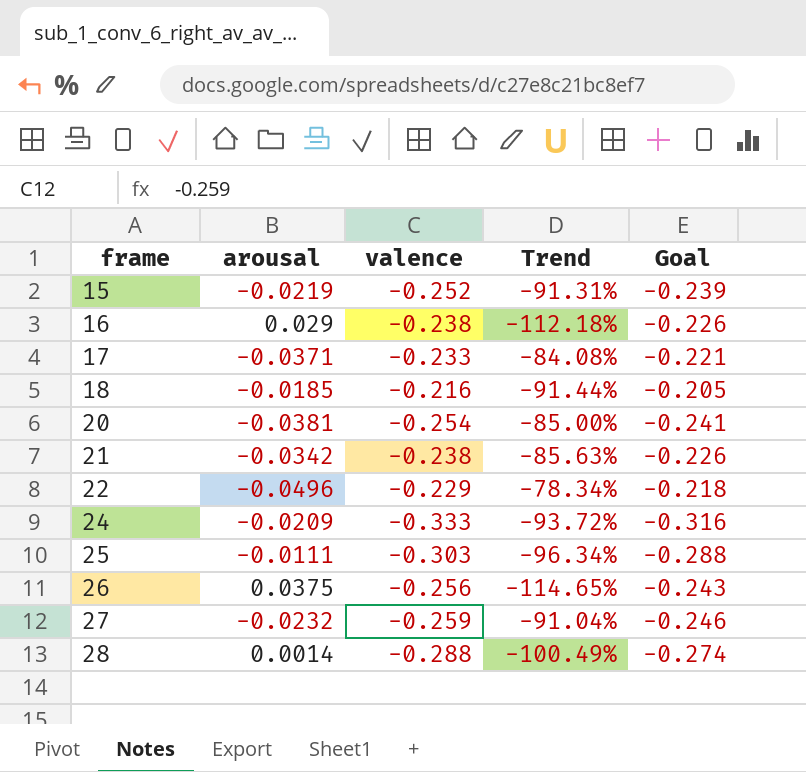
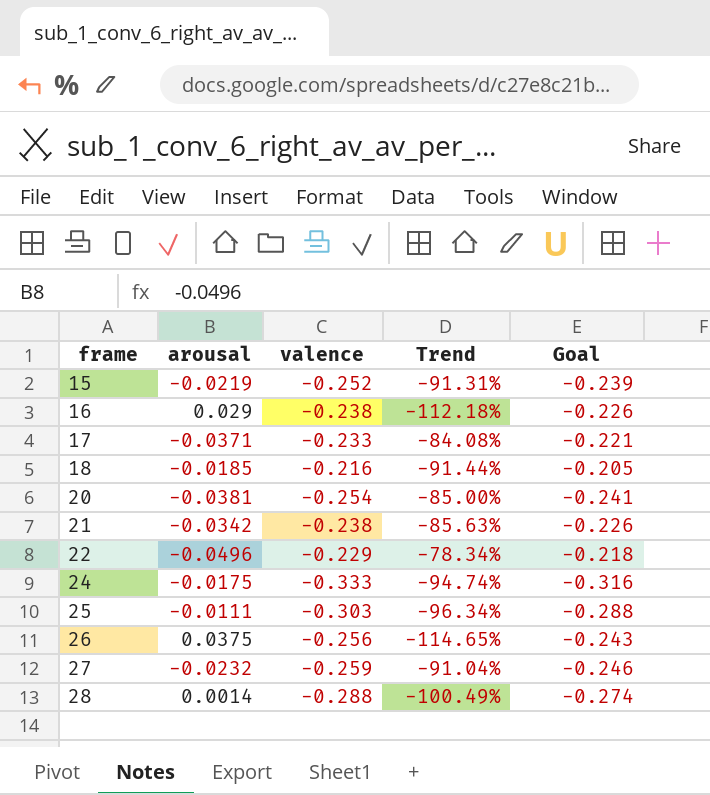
24 | arousal: -0.0209 -> -0.0175
24 | Trend: -93.72% -> -94.74%

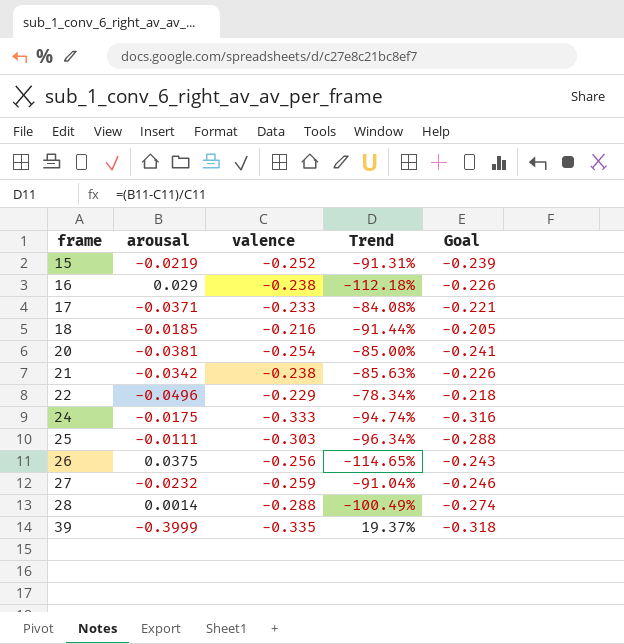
row 39: none -> -0.3999 | -0.335 | 19.37% | -0.318

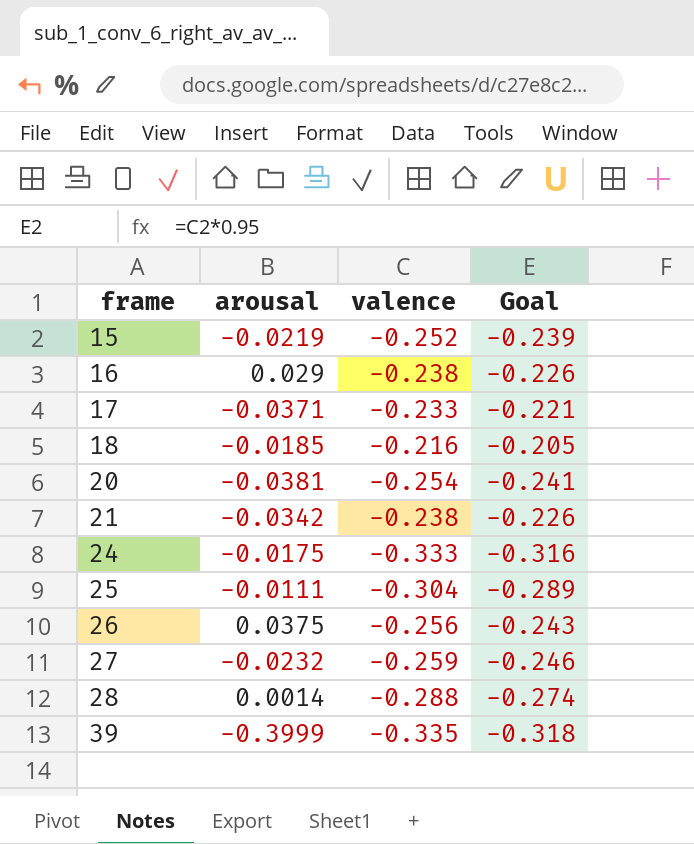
column Trend | formula: ([arousal] - [valence]) / [valence] -> none
row 22: -0.0496 | -0.229 | -78.34% | -0.218 -> none
25 | valence: -0.303 -> -0.304
25 | Goal: -0.288 -> -0.289

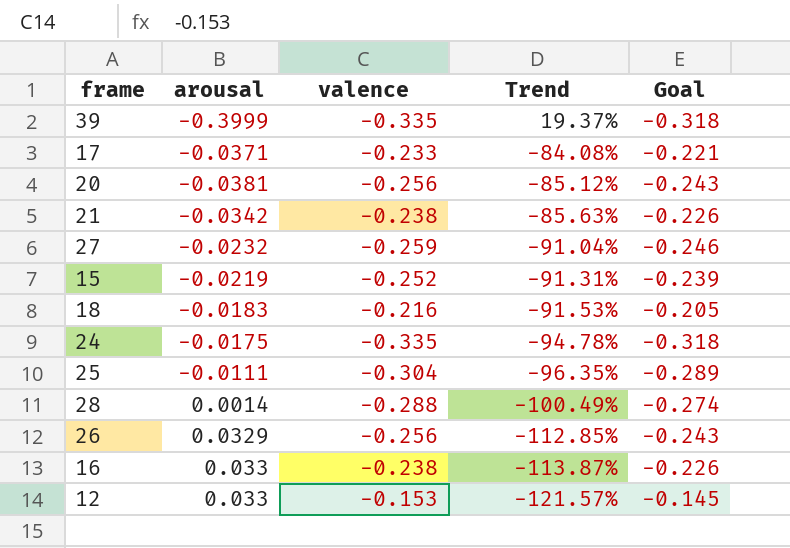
row order: frame ascending -> Trend descending
column Trend | formula: none -> ([arousal] - [valence]) / [valence]
20 | valence: -0.254 -> -0.256
20 | Goal: -0.241 -> -0.243
18 | arousal: -0.0185 -> -0.0183
24 | valence: -0.333 -> -0.335
24 | Goal: -0.316 -> -0.318
26 | arousal: 0.0375 -> 0.0329
16 | arousal: 0.029 -> 0.033
row 12: none -> 0.033 | -0.153 | -121.57% | -0.145

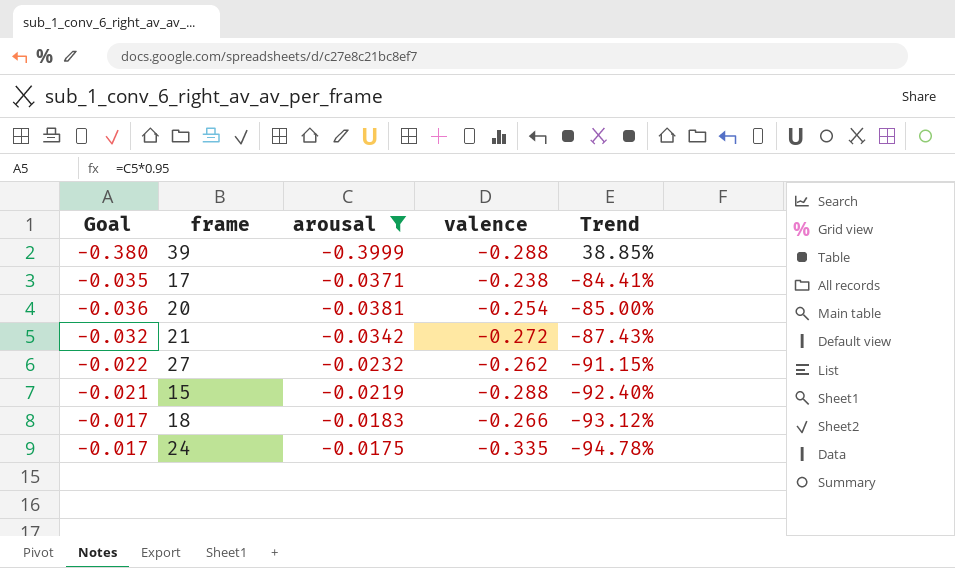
filter: none -> arousal <= -0.0175
column Goal | formula: [valence] * 0.95 -> [arousal] * 0.95
column Goal | position: 5 -> 1
39 | valence: -0.335 -> -0.288
39 | Trend: 19.37% -> 38.85%
17 | valence: -0.233 -> -0.238
17 | Trend: -84.08% -> -84.41%
20 | valence: -0.256 -> -0.254
20 | Trend: -85.12% -> -85.00%
21 | valence: -0.238 -> -0.272
21 | Trend: -85.63% -> -87.43%
27 | valence: -0.259 -> -0.262
27 | Trend: -91.04% -> -91.15%
15 | valence: -0.252 -> -0.288
15 | Trend: -91.31% -> -92.40%
18 | valence: -0.216 -> -0.266
18 | Trend: -91.53% -> -93.12%

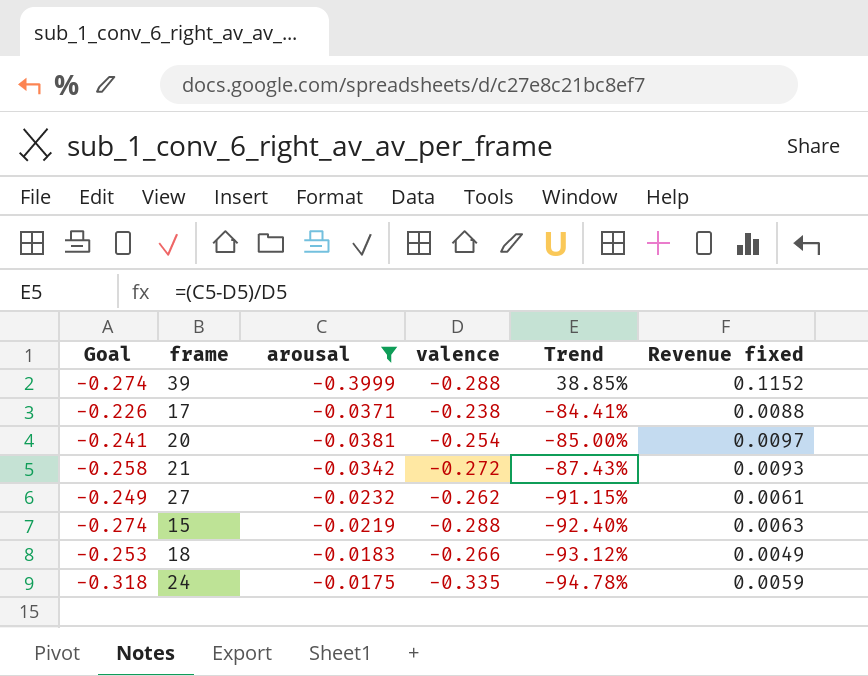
column Goal | formula: [arousal] * 0.95 -> [valence] * 0.95
column Revenue fixed | formula: none -> [arousal] * [valence]

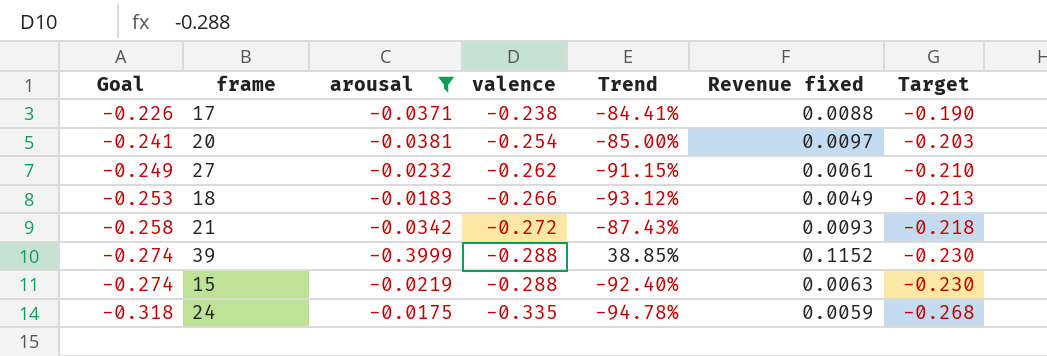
row order: Trend descending -> Goal descending
column Target | formula: none -> [valence] * 0.8

